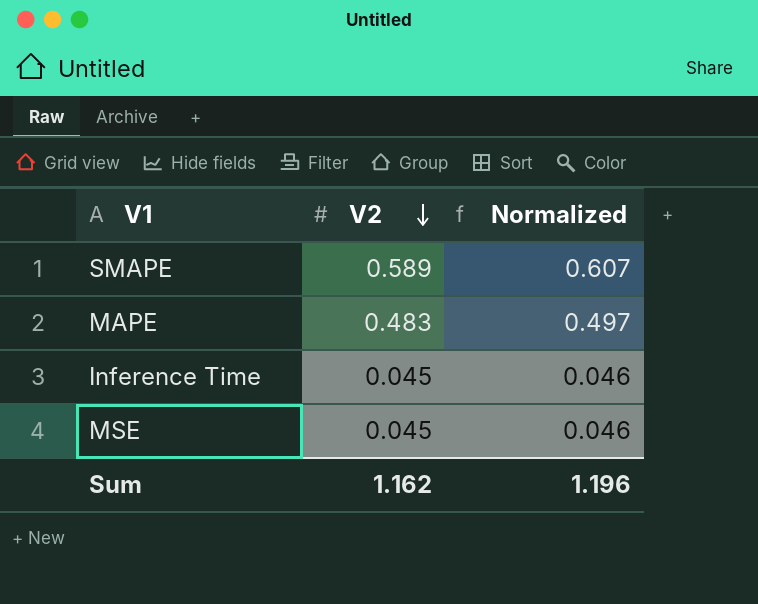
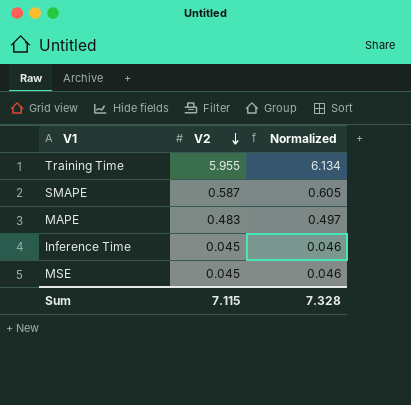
row Training Time: none -> 5.955 | 6.134
SMAPE | V2: 0.589 -> 0.587
SMAPE | Normalized: 0.607 -> 0.605
Sum | V2: 1.162 -> 7.115
Sum | Normalized: 1.196 -> 7.328

